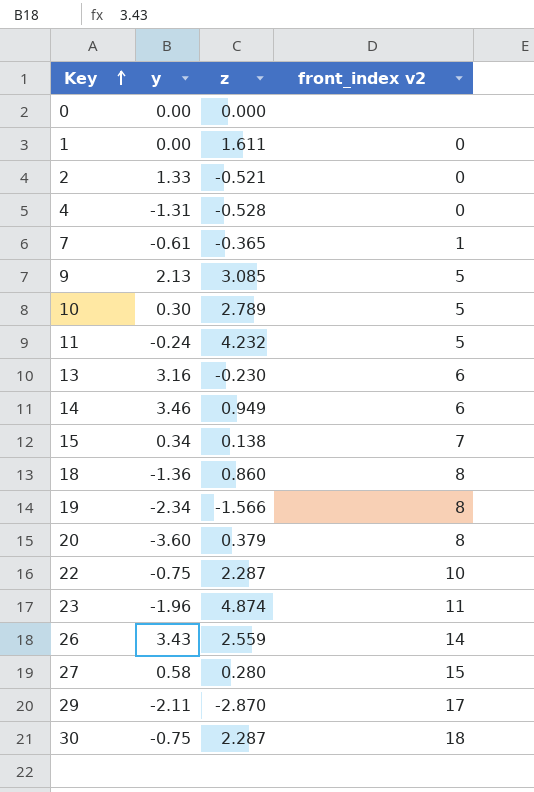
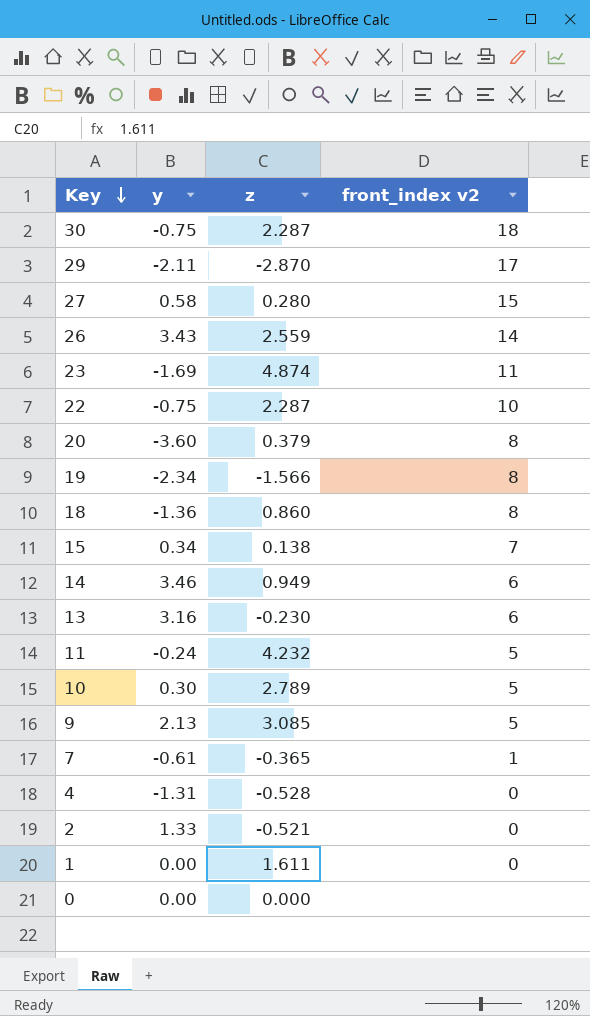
row order: Key ascending -> Key descending
23 | y: -1.96 -> -1.69

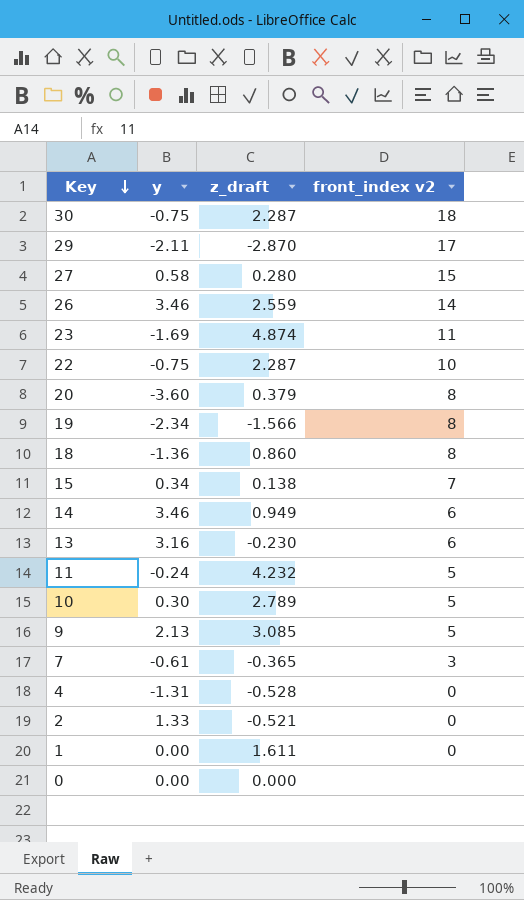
column name: z -> z_draft
26 | y: 3.43 -> 3.46
7 | front_index v2: 1 -> 3

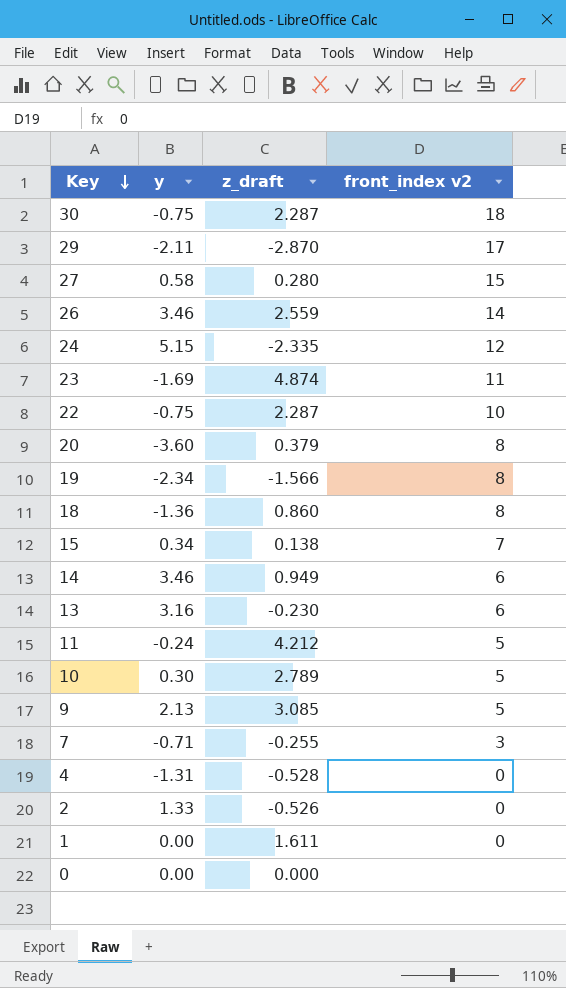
row 24: none -> 5.15 | -2.335 | 12
11 | z_draft: 4.232 -> 4.212
7 | y: -0.61 -> -0.71
7 | z_draft: -0.365 -> -0.255
2 | z_draft: -0.521 -> -0.526

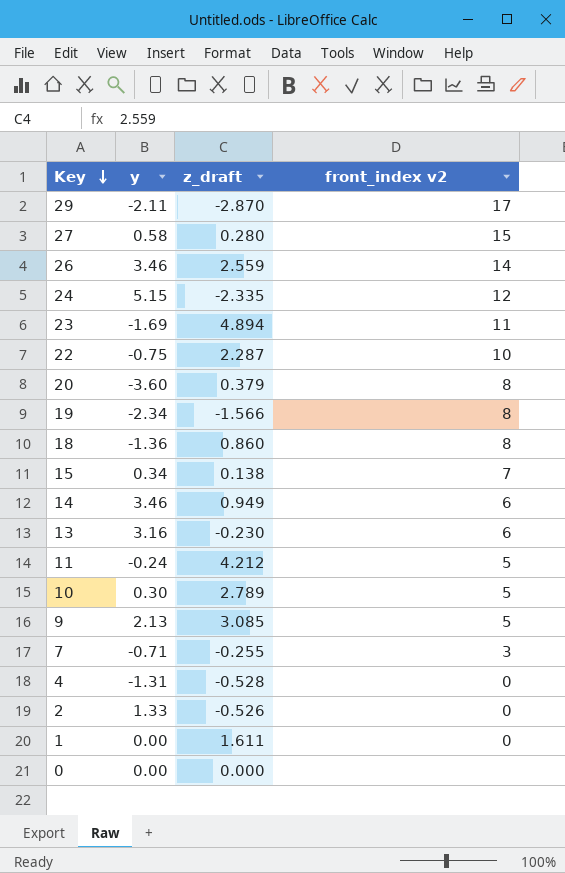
row 30: -0.75 | 2.287 | 18 -> none
23 | z_draft: 4.874 -> 4.894

